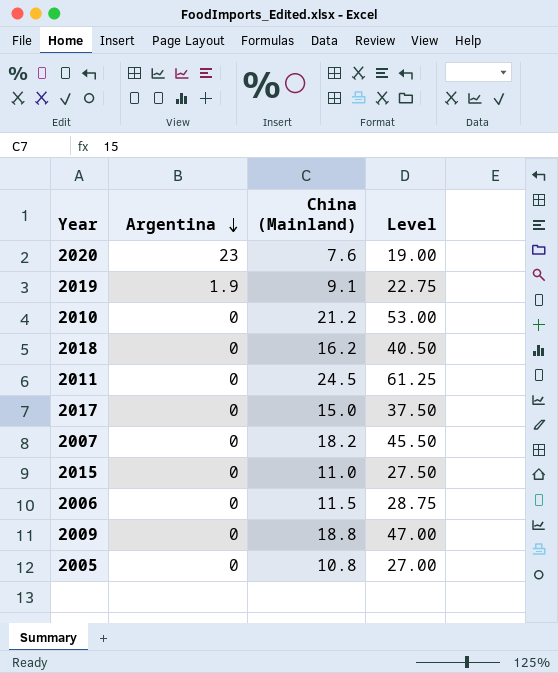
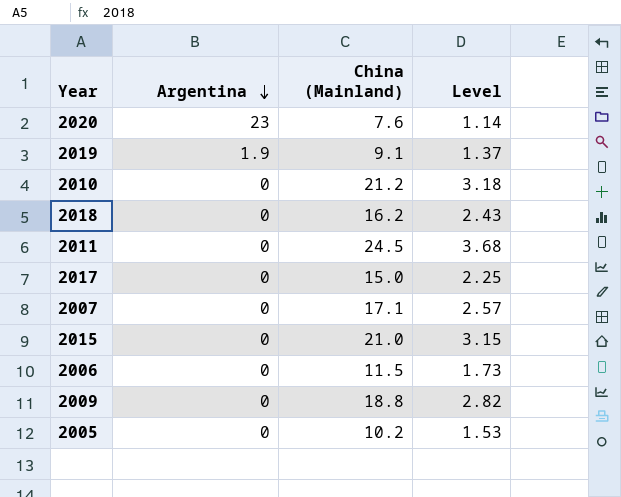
column Level | formula: [China (Mainland)] * 2.5 -> [China (Mainland)] * 0.15
2007 | China (Mainland): 18.2 -> 17.1
2015 | China (Mainland): 11.0 -> 21.0
2005 | China (Mainland): 10.8 -> 10.2

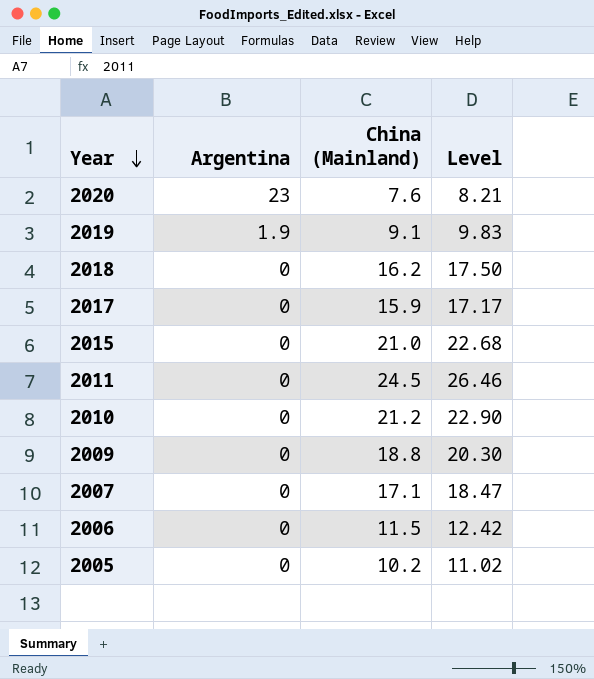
row order: Argentina descending -> Year descending
column Level | formula: [China (Mainland)] * 0.15 -> [China (Mainland)] * 1.08
2017 | China (Mainland): 15.0 -> 15.9

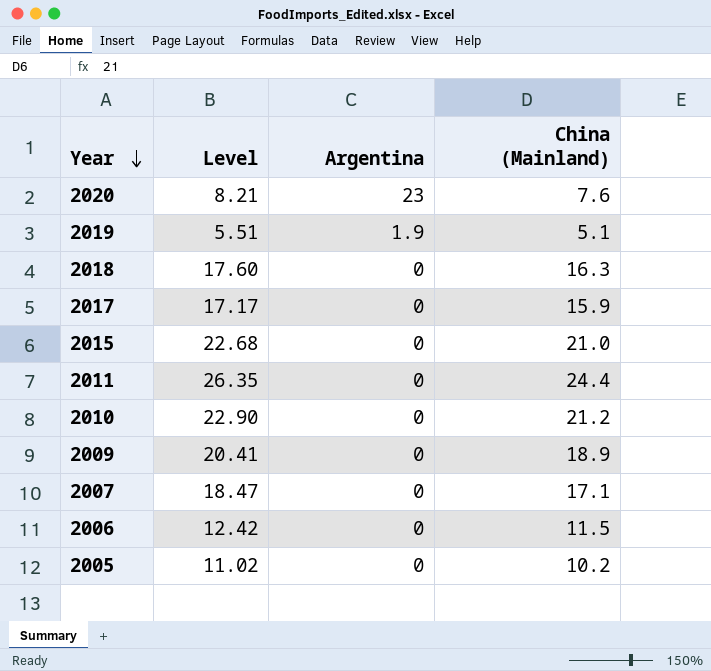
column Level | position: 4 -> 2
2019 | Level: 9.83 -> 5.51
2019 | China (Mainland): 9.1 -> 5.1
2018 | Level: 17.50 -> 17.60
2018 | China (Mainland): 16.2 -> 16.3
2011 | Level: 26.46 -> 26.35
2011 | China (Mainland): 24.5 -> 24.4
2009 | Level: 20.30 -> 20.41
2009 | China (Mainland): 18.8 -> 18.9

